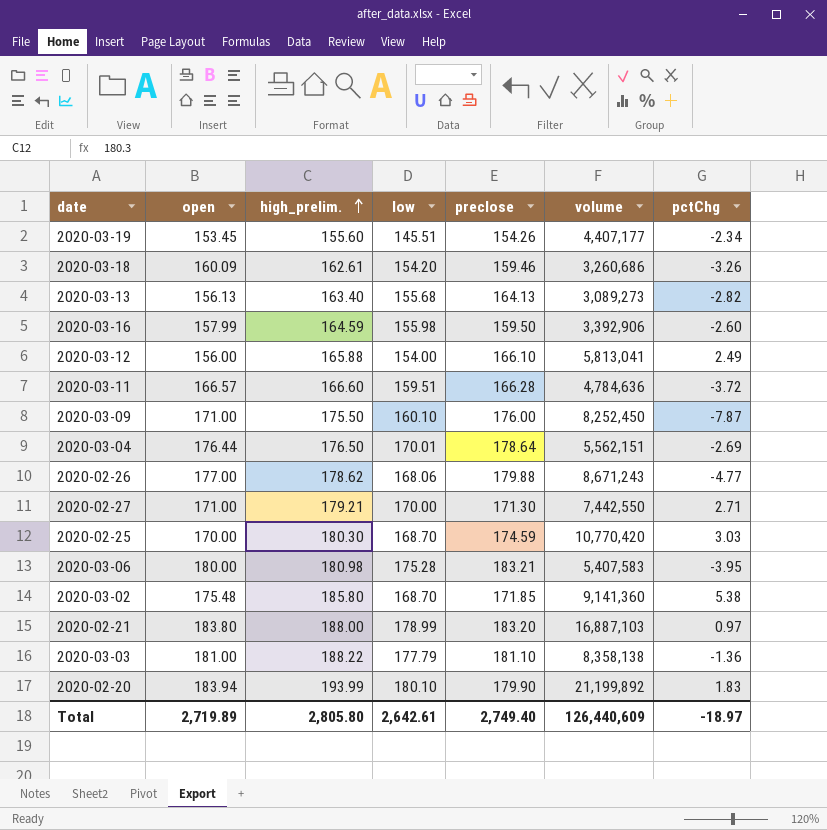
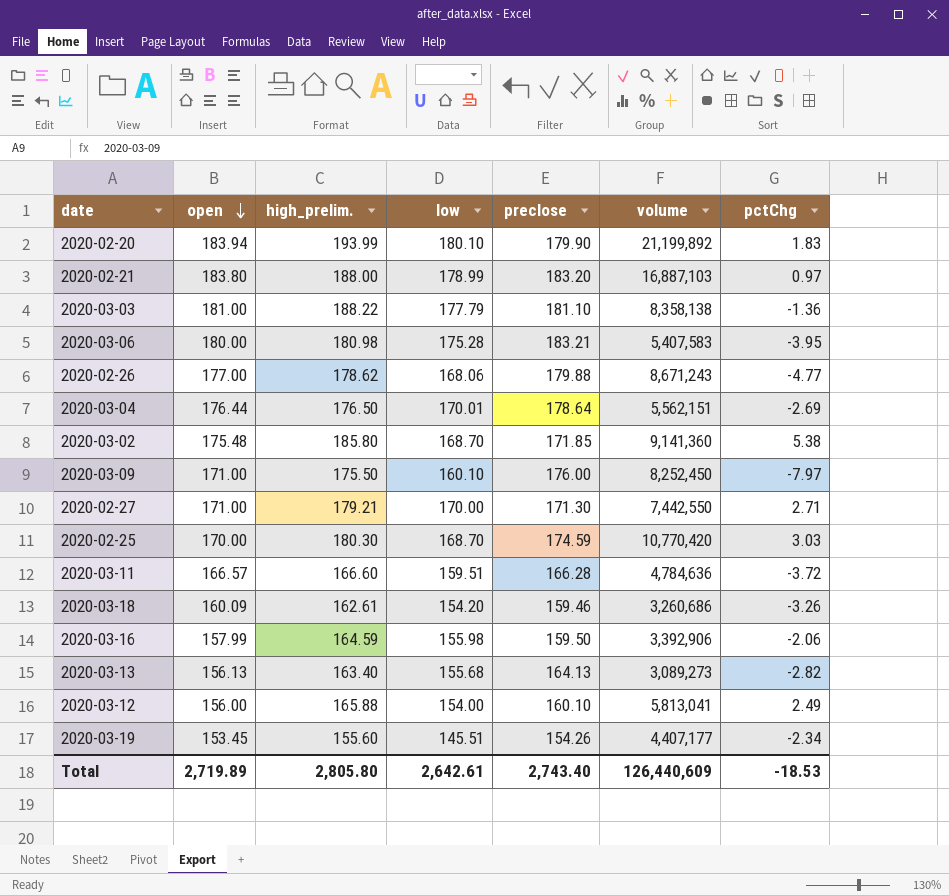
row order: high_prelim. ascending -> open descending
2020-03-09 | pctChg: -7.87 -> -7.97
2020-03-16 | pctChg: -2.60 -> -2.06
2020-03-12 | preclose: 166.10 -> 160.10
Total | preclose: 2,749.40 -> 2,743.40
Total | pctChg: -18.97 -> -18.53

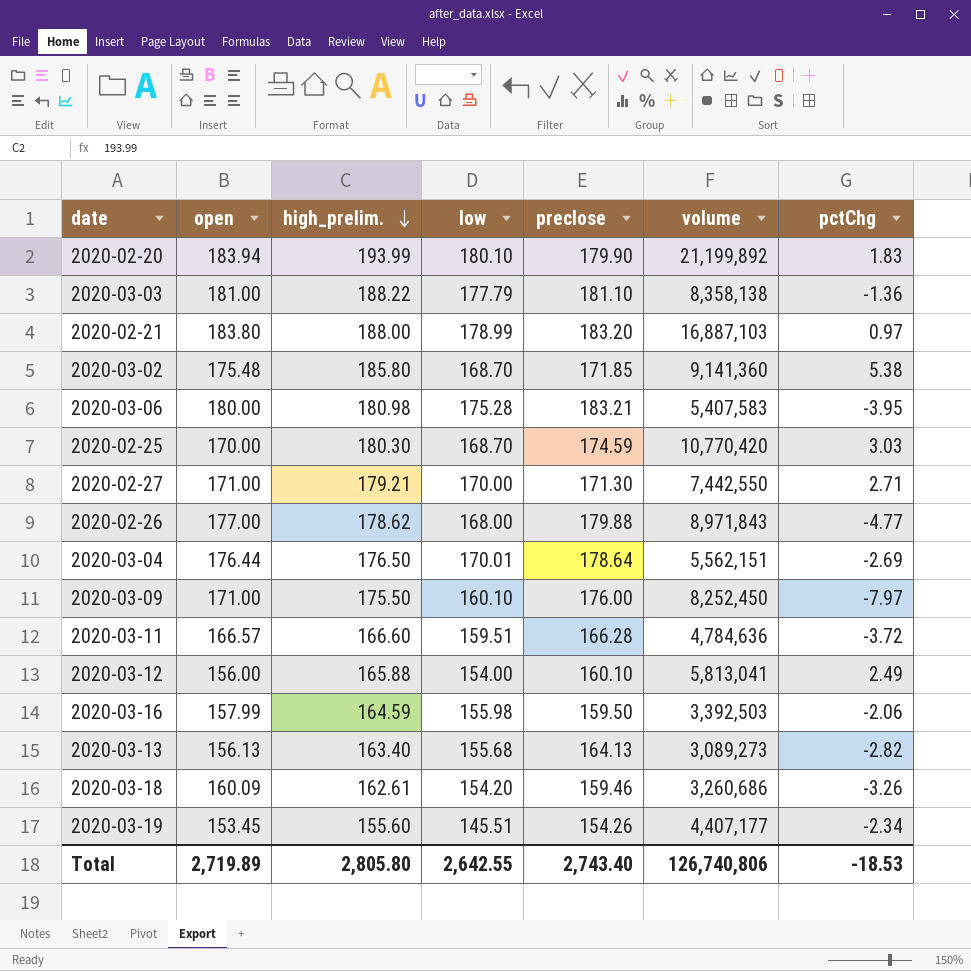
row order: open descending -> high_prelim. descending
2020-02-26 | low: 168.06 -> 168.00
2020-02-26 | volume: 8,671,243 -> 8,971,843
2020-03-16 | volume: 3,392,906 -> 3,392,503
Total | low: 2,642.61 -> 2,642.55
Total | volume: 126,440,609 -> 126,740,806

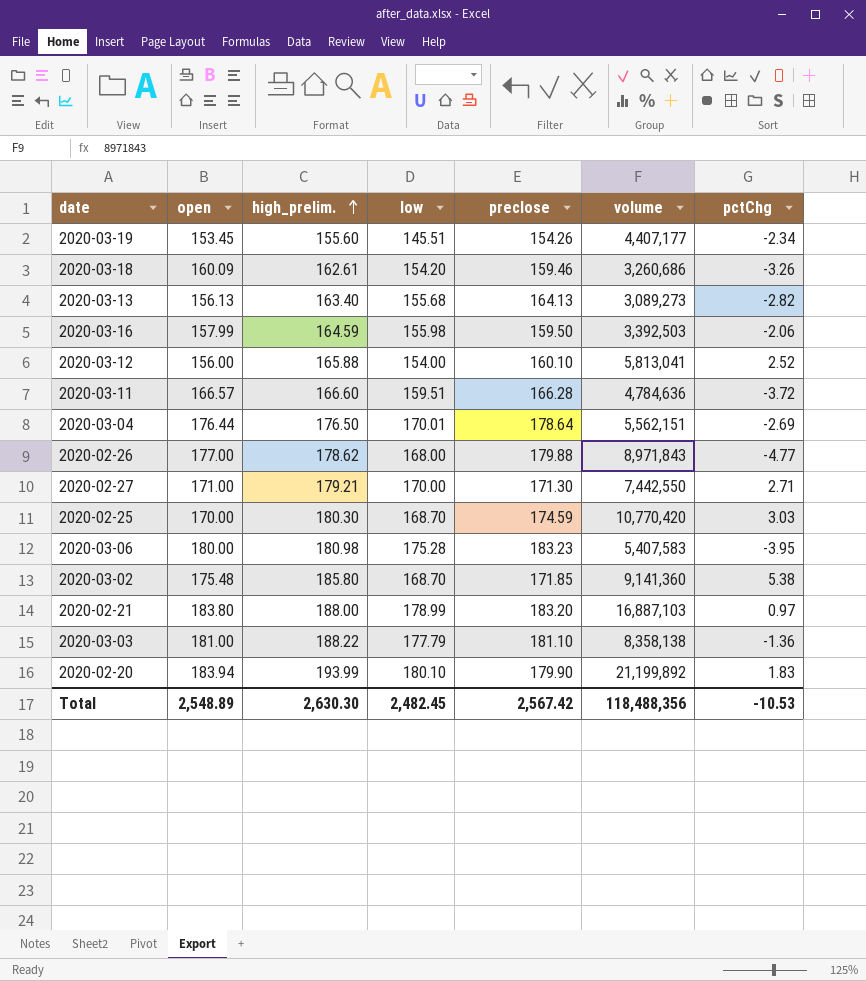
row order: high_prelim. descending -> high_prelim. ascending
row 2020-03-09: 171.00 | 175.50 | 160.10 | 176.00 | 8,252,450 | -7.97 -> none
2020-03-12 | pctChg: 2.49 -> 2.52
2020-03-06 | preclose: 183.21 -> 183.23
Total | open: 2,719.89 -> 2,548.89
Total | high_prelim.: 2,805.80 -> 2,630.30
Total | low: 2,642.55 -> 2,482.45
Total | preclose: 2,743.40 -> 2,567.42
Total | volume: 126,740,806 -> 118,488,356
Total | pctChg: -18.53 -> -10.53

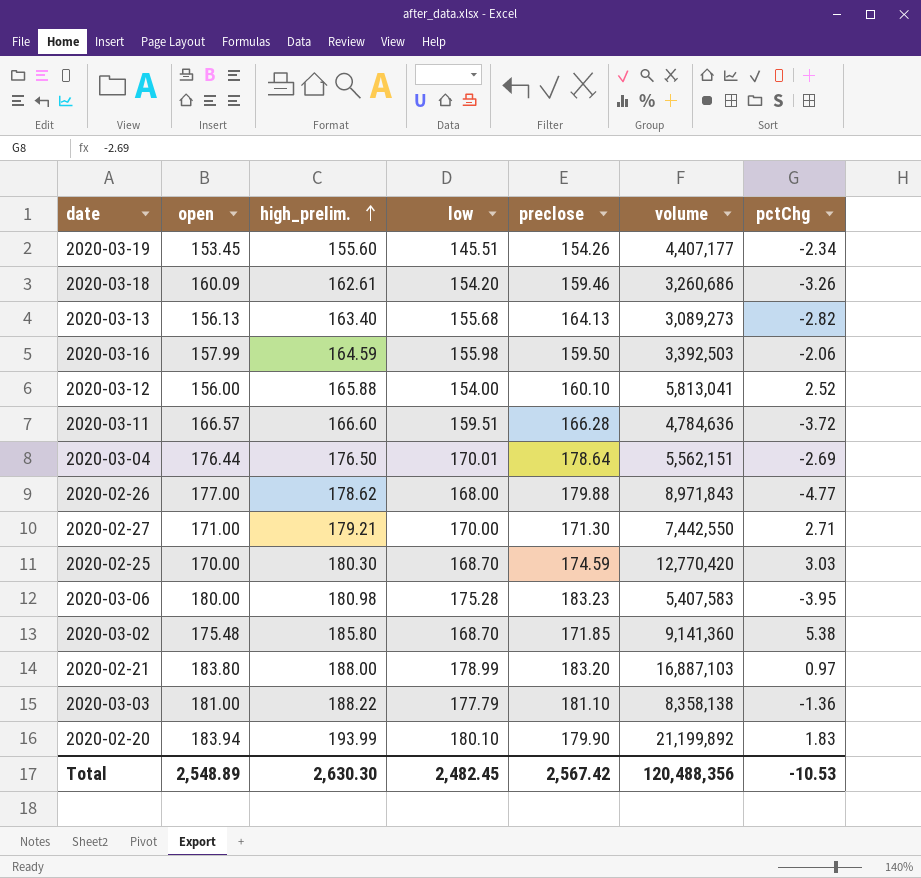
2020-02-25 | volume: 10,770,420 -> 12,770,420
Total | volume: 118,488,356 -> 120,488,356

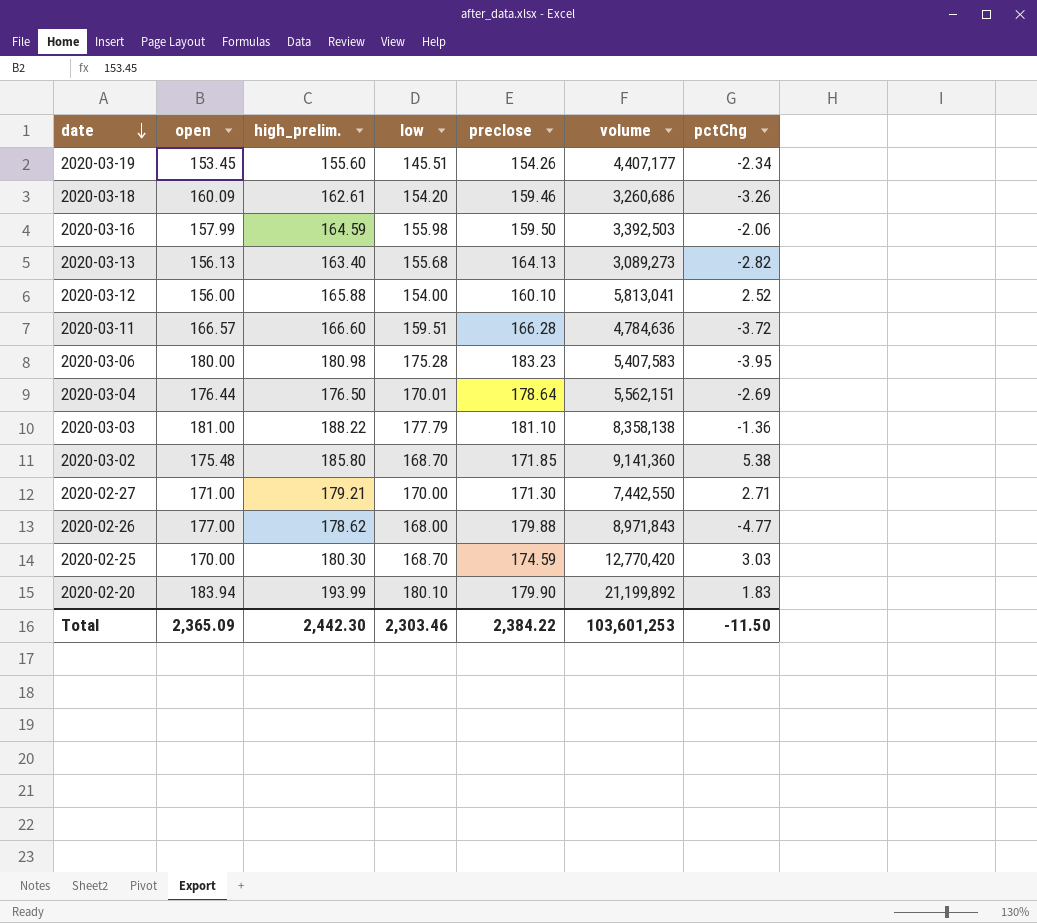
row order: high_prelim. ascending -> date descending
row 2020-02-21: 183.80 | 188.00 | 178.99 | 183.20 | 16,887,103 | 0.97 -> none
Total | open: 2,548.89 -> 2,365.09
Total | high_prelim.: 2,630.30 -> 2,442.30
Total | low: 2,482.45 -> 2,303.46
Total | preclose: 2,567.42 -> 2,384.22
Total | volume: 120,488,356 -> 103,601,253
Total | pctChg: -10.53 -> -11.50

